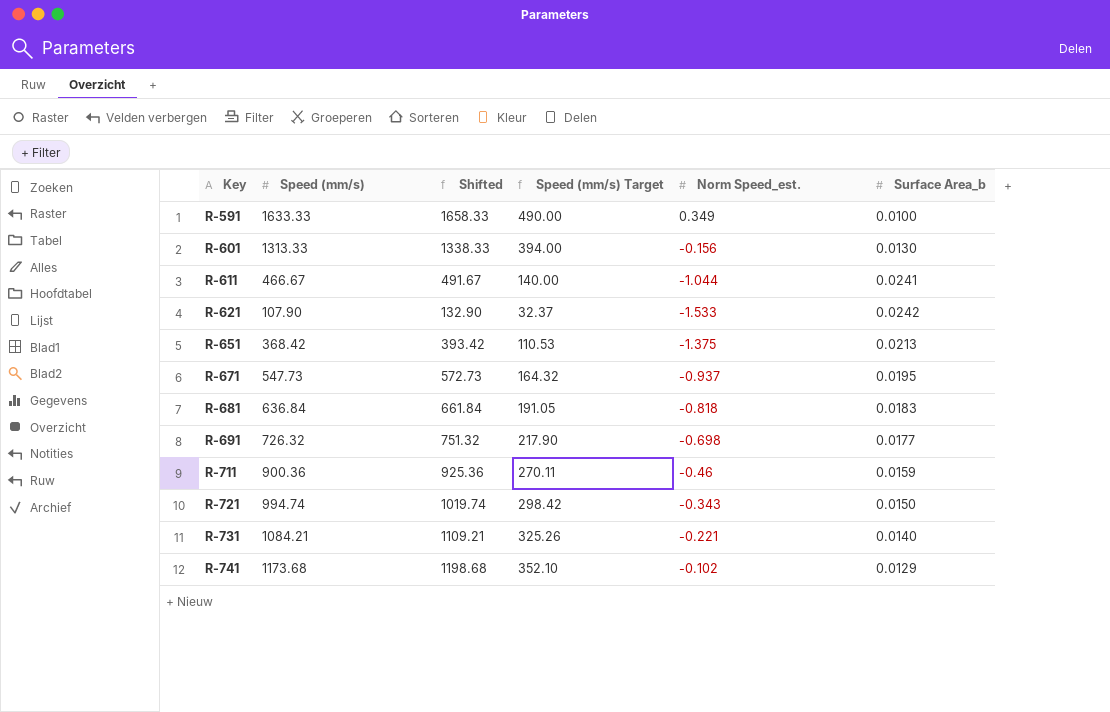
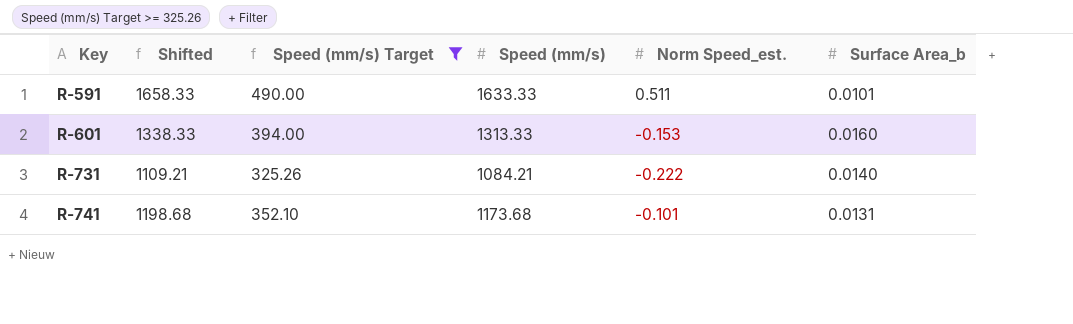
filter: none -> Speed (mm/s) Target >= 325.26
column Speed (mm/s) | position: 2 -> 4
R-591 | Norm Speed_est.: 0.349 -> 0.511
R-591 | Surface Area_b: 0.0100 -> 0.0101
R-601 | Norm Speed_est.: -0.156 -> -0.153
R-601 | Surface Area_b: 0.0130 -> 0.0160
R-731 | Norm Speed_est.: -0.221 -> -0.222
R-741 | Norm Speed_est.: -0.102 -> -0.101
R-741 | Surface Area_b: 0.0129 -> 0.0131

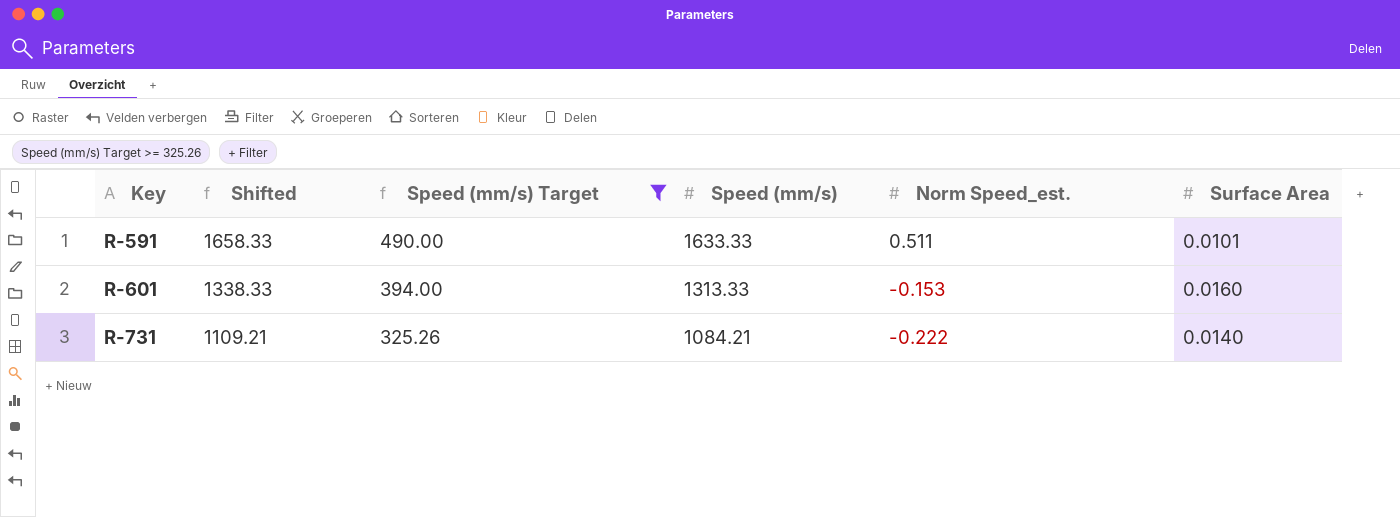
column name: Surface Area_b -> Surface Area
row R-741: 1198.68 | 352.10 | 1173.68 | -0.101 | 0.0131 -> none

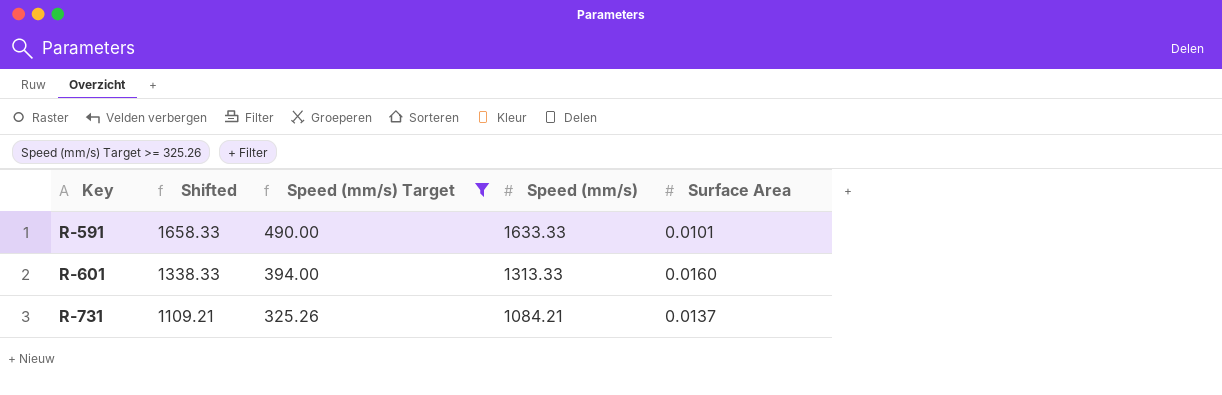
column Norm Speed_est. | position: 5 -> none
R-731 | Surface Area: 0.0140 -> 0.0137

